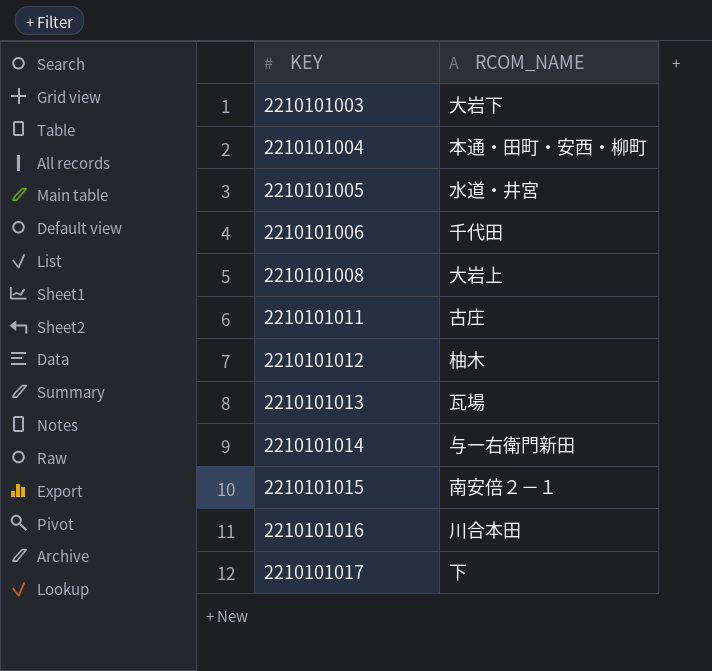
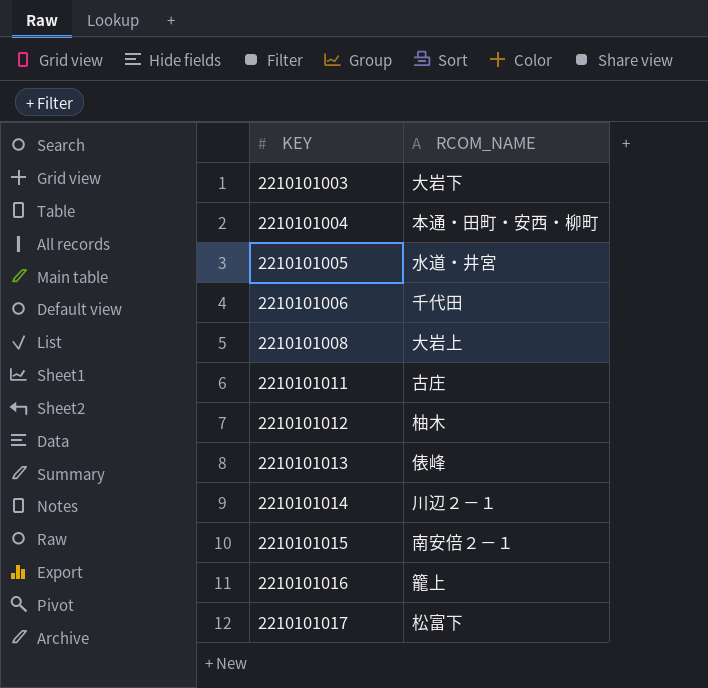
2210101013 | RCOM_NAME: 瓦場 -> 俵峰
2210101014 | RCOM_NAME: 与一右衛門新田 -> 川辺２－１
2210101016 | RCOM_NAME: 川合本田 -> 籠上
2210101017 | RCOM_NAME: 下 -> 松富下

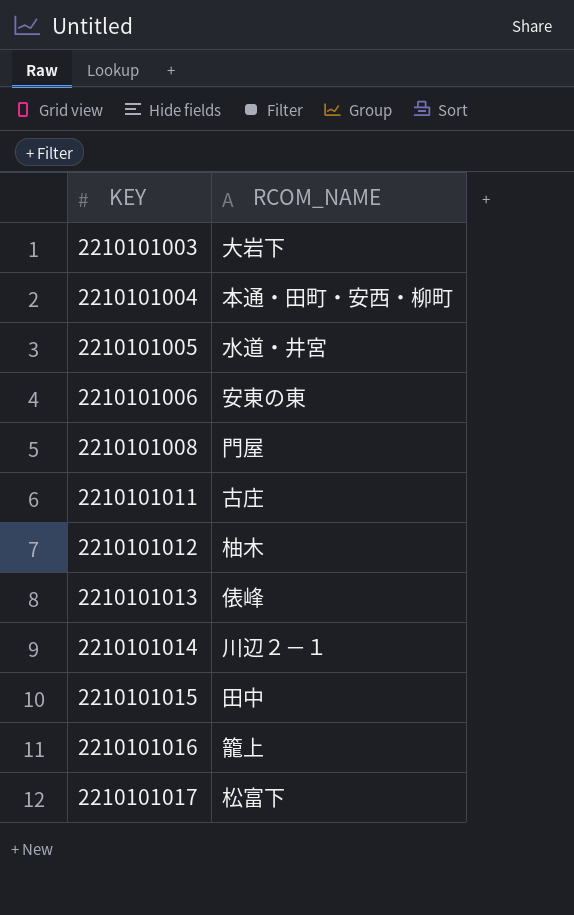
2210101006 | RCOM_NAME: 千代田 -> 安東の東
2210101008 | RCOM_NAME: 大岩上 -> 門屋
2210101015 | RCOM_NAME: 南安倍２－１ -> 田中

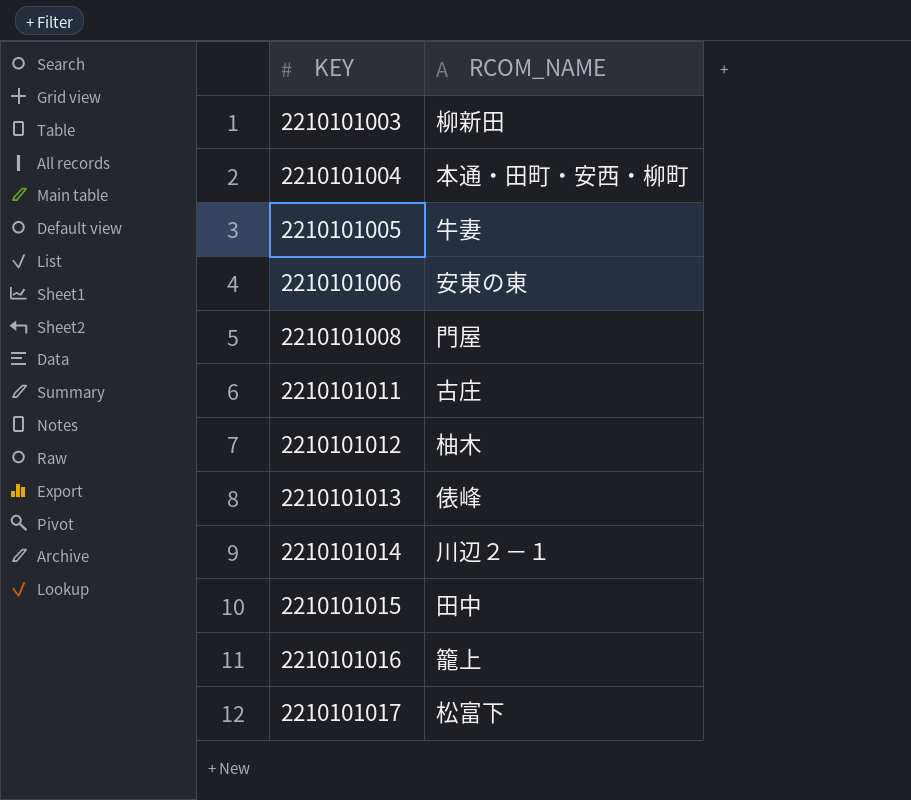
2210101003 | RCOM_NAME: 大岩下 -> 柳新田
2210101005 | RCOM_NAME: 水道・井宮 -> 牛妻

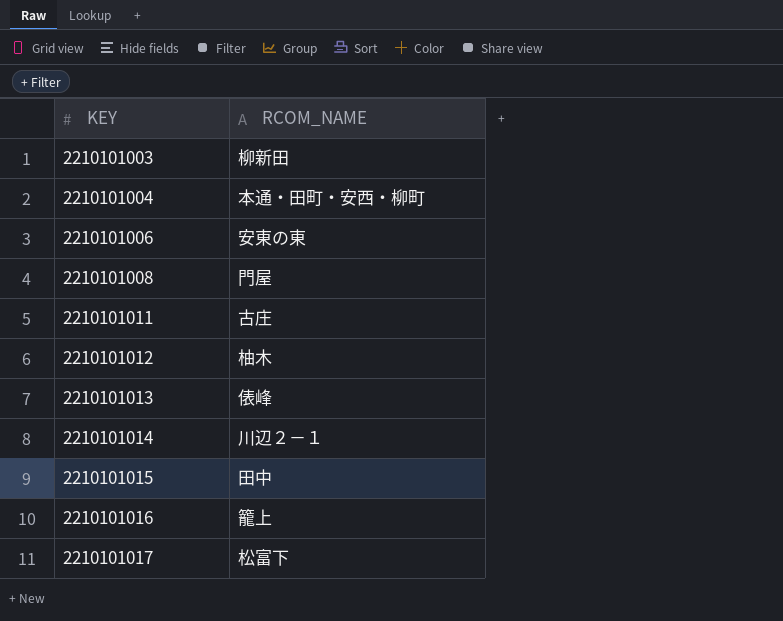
row 2210101005: 牛妻 -> none

